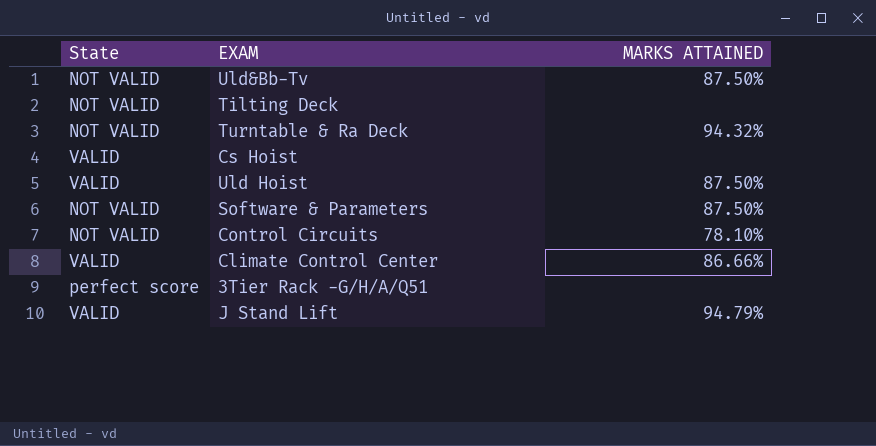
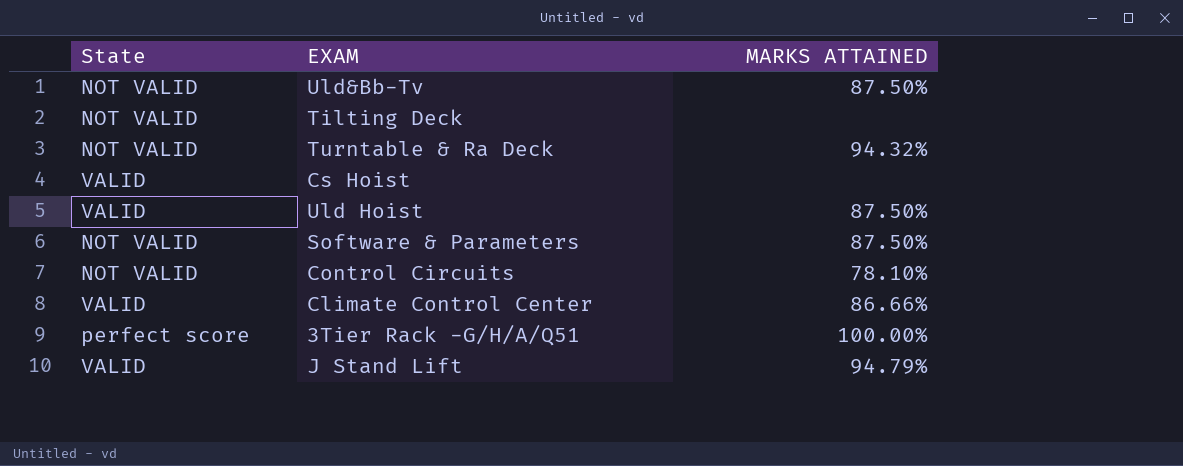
3Tier Rack -G/H/A/Q51 | MARKS ATTAINED: none -> 100.00%

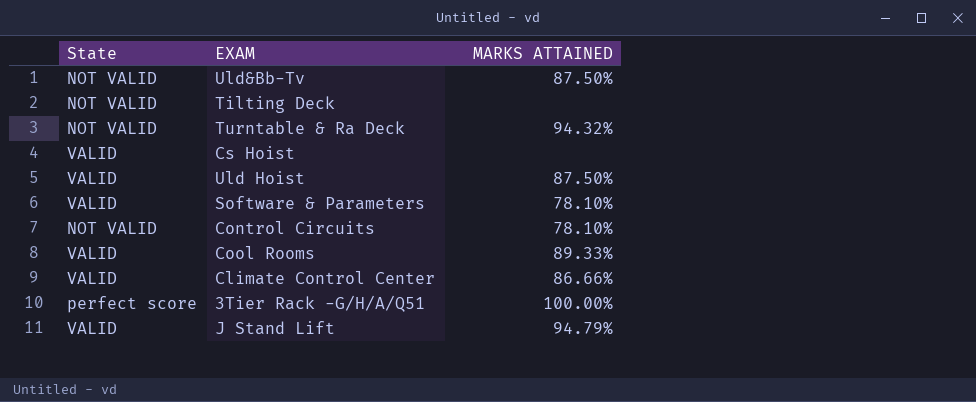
Software & Parameters | State: NOT VALID -> VALID
Software & Parameters | MARKS ATTAINED: 87.50% -> 78.10%
row Cool Rooms: none -> VALID | 89.33%

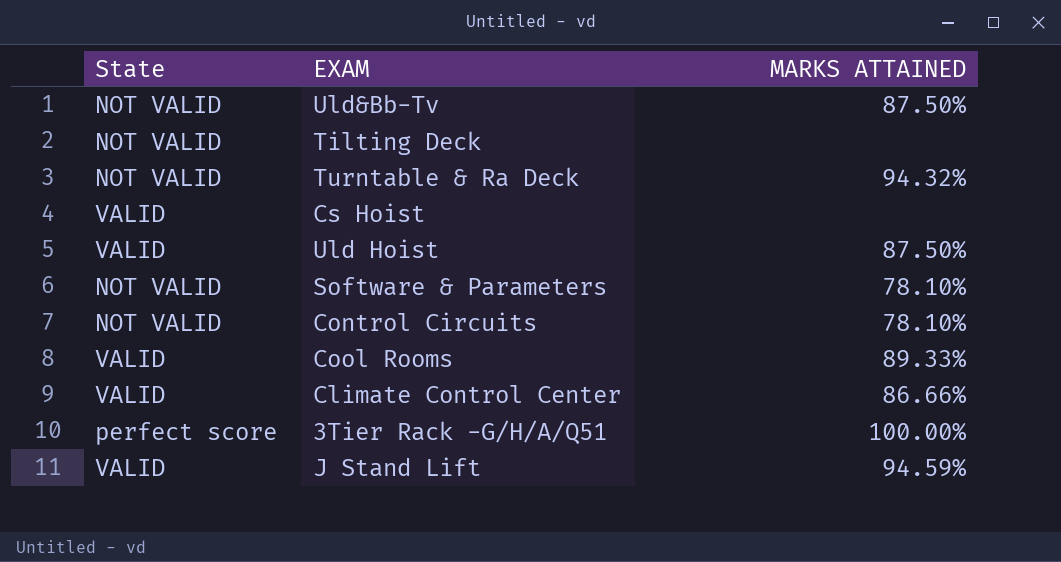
Software & Parameters | State: VALID -> NOT VALID
J Stand Lift | MARKS ATTAINED: 94.79% -> 94.59%

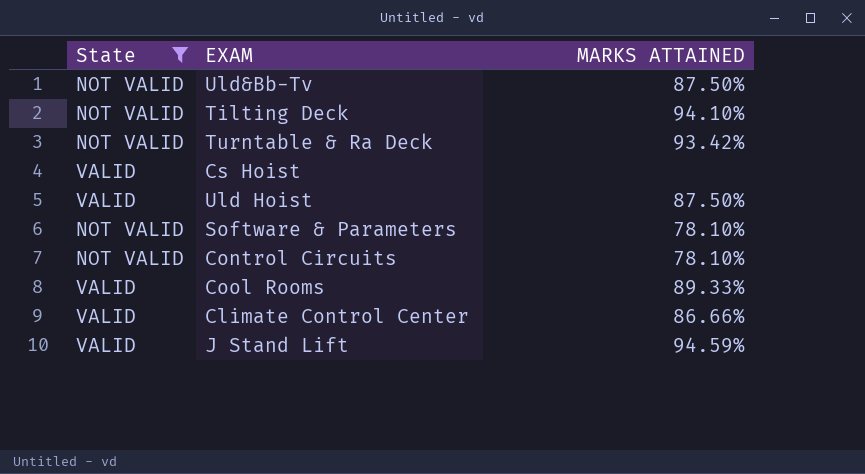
filter: none -> State != perfect score
Tilting Deck | MARKS ATTAINED: none -> 94.10%
Turntable & Ra Deck | MARKS ATTAINED: 94.32% -> 93.42%

